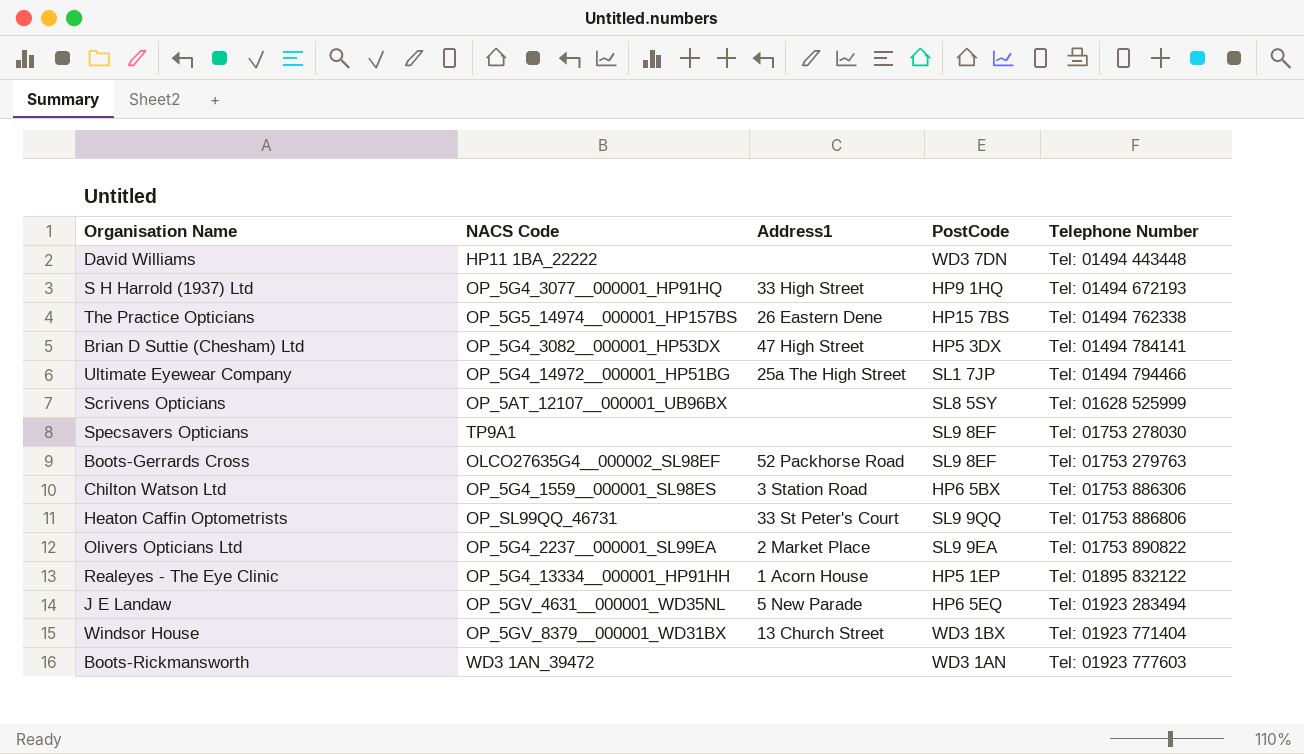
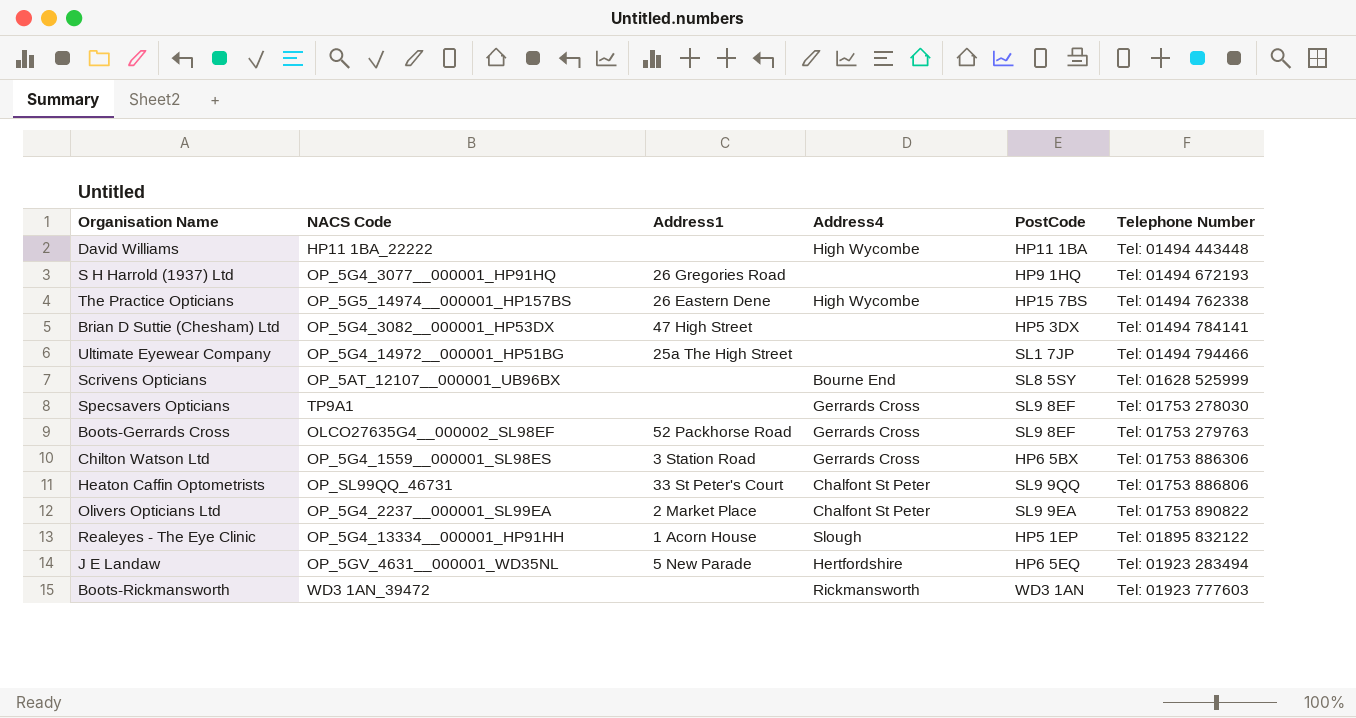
column Address4 | position: none -> 4
row Windsor House: OP_5GV_8379__000001_WD31BX | 13 Church Street | WD3 1BX | Tel: 01923 771404 -> none
David Williams | PostCode: WD3 7DN -> HP11 1BA
S H Harrold (1937) Ltd | Address1: 33 High Street -> 26 Gregories Road

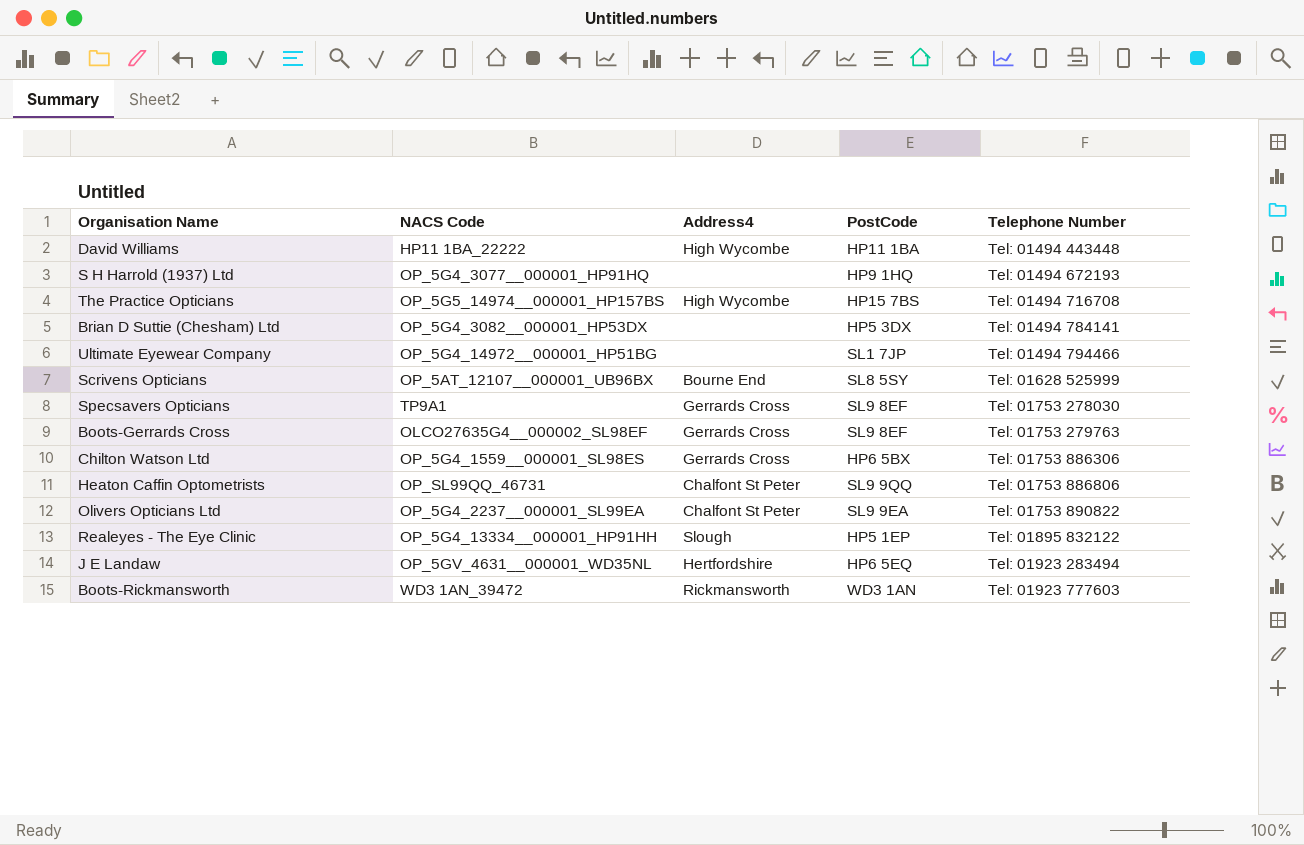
column Address1 | position: 3 -> none
The Practice Opticians | Telephone Number: Tel: 01494 762338 -> Tel: 01494 716708

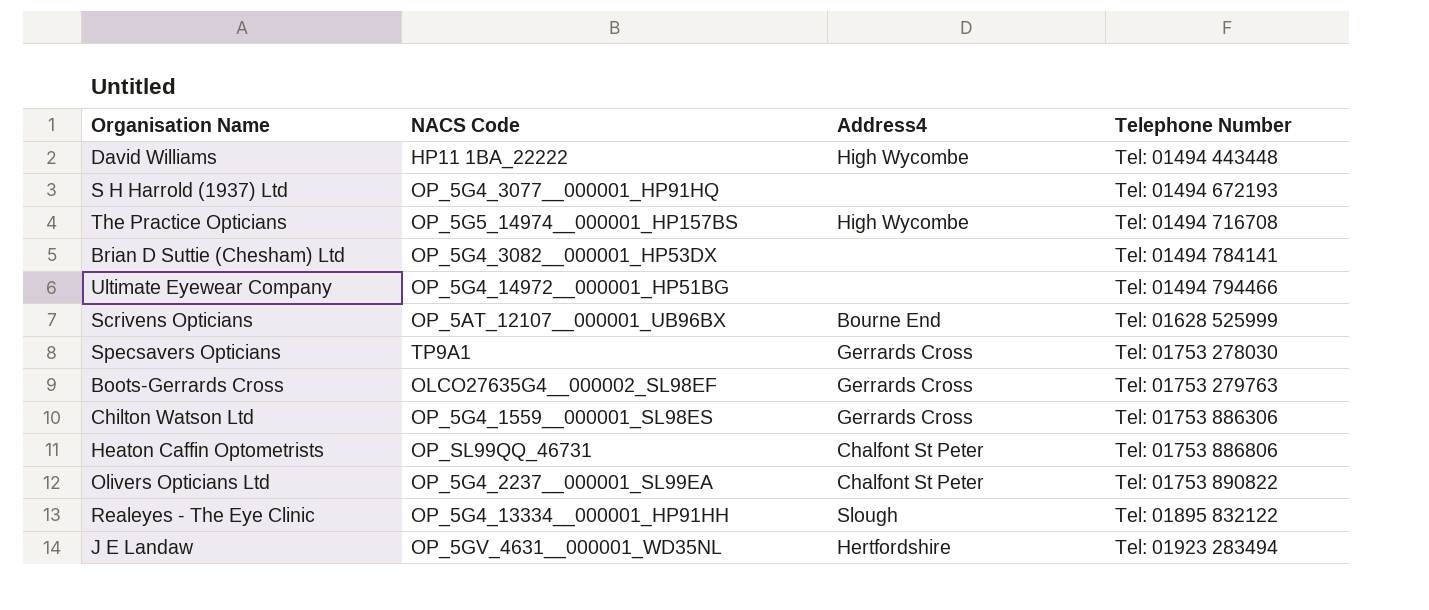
column PostCode | position: 4 -> none
row Boots-Rickmansworth: WD3 1AN_39472 | Rickmansworth | WD3 1AN | Tel: 01923 777603 -> none

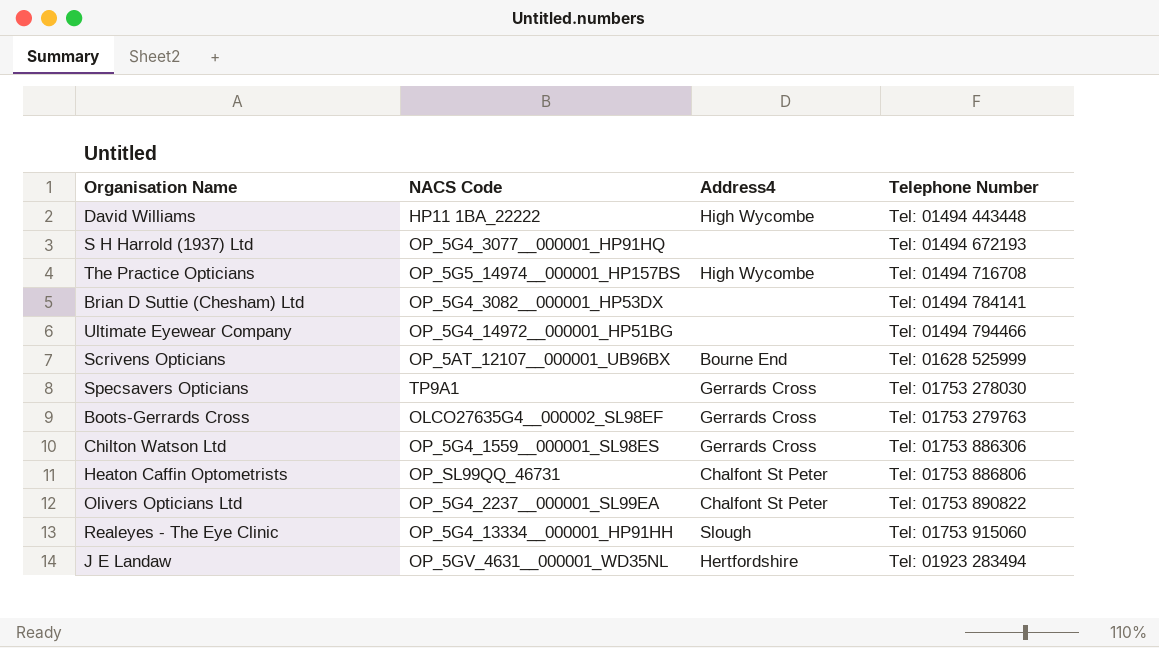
Realeyes - The Eye Clinic | Telephone Number: Tel: 01895 832122 -> Tel: 01753 915060

